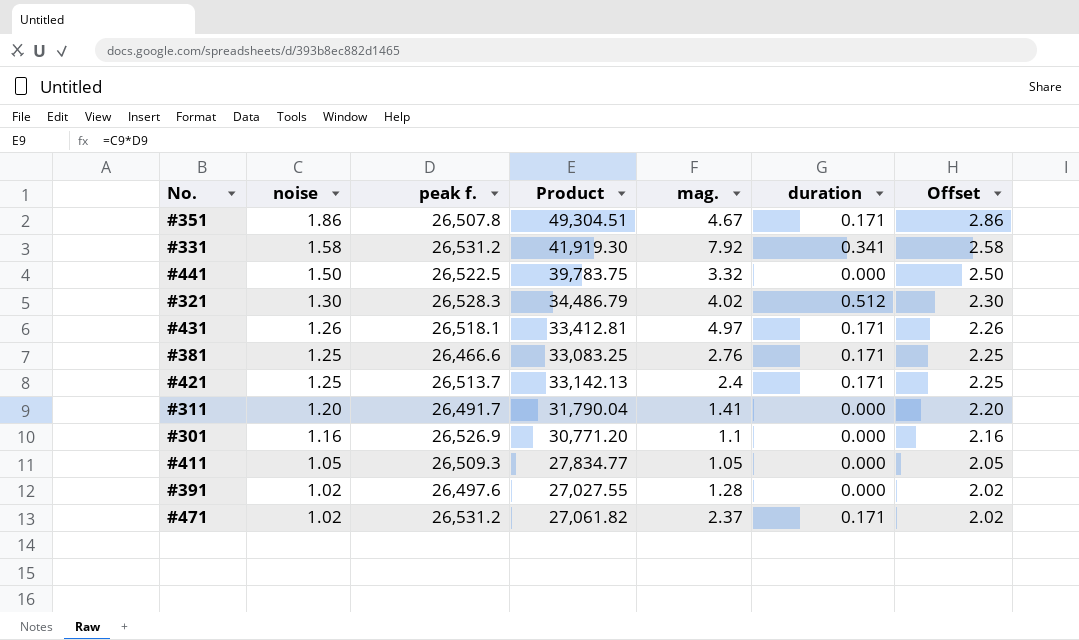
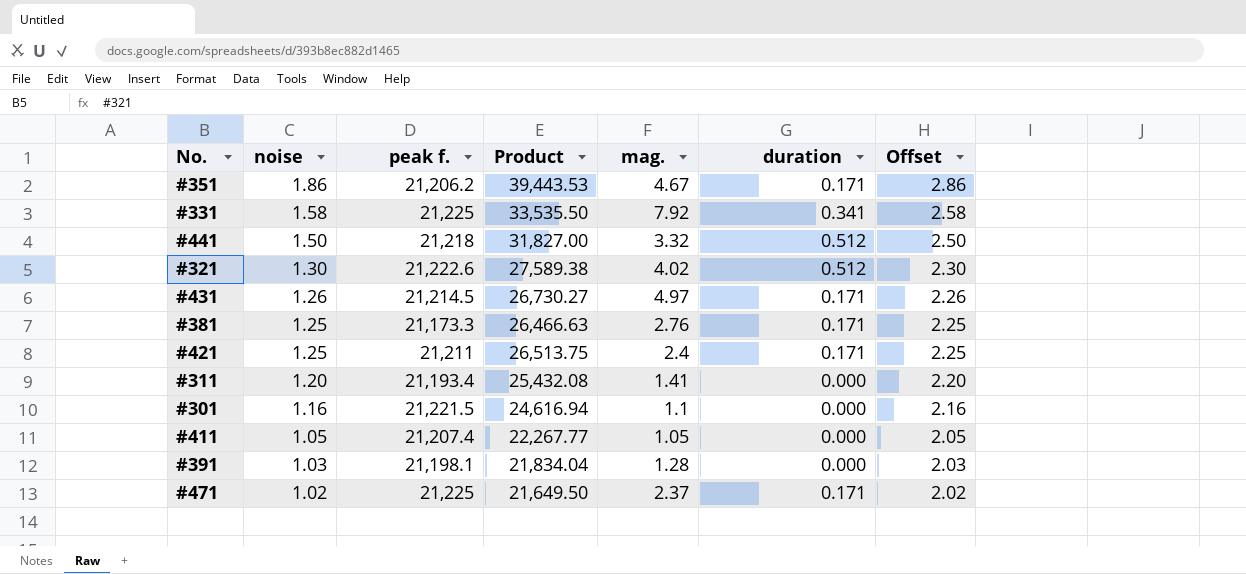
#351 | peak f.: 26,507.8 -> 21,206.2
#351 | Product: 49,304.51 -> 39,443.53
#331 | peak f.: 26,531.2 -> 21,225
#331 | Product: 41,919.30 -> 33,535.50
#441 | peak f.: 26,522.5 -> 21,218
#441 | Product: 39,783.75 -> 31,827.00
#441 | duration: 0.000 -> 0.512
#321 | peak f.: 26,528.3 -> 21,222.6
#321 | Product: 34,486.79 -> 27,589.38
#431 | peak f.: 26,518.1 -> 21,214.5
#431 | Product: 33,412.81 -> 26,730.27
#381 | peak f.: 26,466.6 -> 21,173.3
#381 | Product: 33,083.25 -> 26,466.63
#421 | peak f.: 26,513.7 -> 21,211
#421 | Product: 33,142.13 -> 26,513.75
#311 | peak f.: 26,491.7 -> 21,193.4
#311 | Product: 31,790.04 -> 25,432.08
#301 | peak f.: 26,526.9 -> 21,221.5
#301 | Product: 30,771.20 -> 24,616.94
#411 | peak f.: 26,509.3 -> 21,207.4
#411 | Product: 27,834.77 -> 22,267.77
#391 | noise: 1.02 -> 1.03
#391 | peak f.: 26,497.6 -> 21,198.1
#391 | Product: 27,027.55 -> 21,834.04
#391 | Offset: 2.02 -> 2.03
#471 | peak f.: 26,531.2 -> 21,225
#471 | Product: 27,061.82 -> 21,649.50

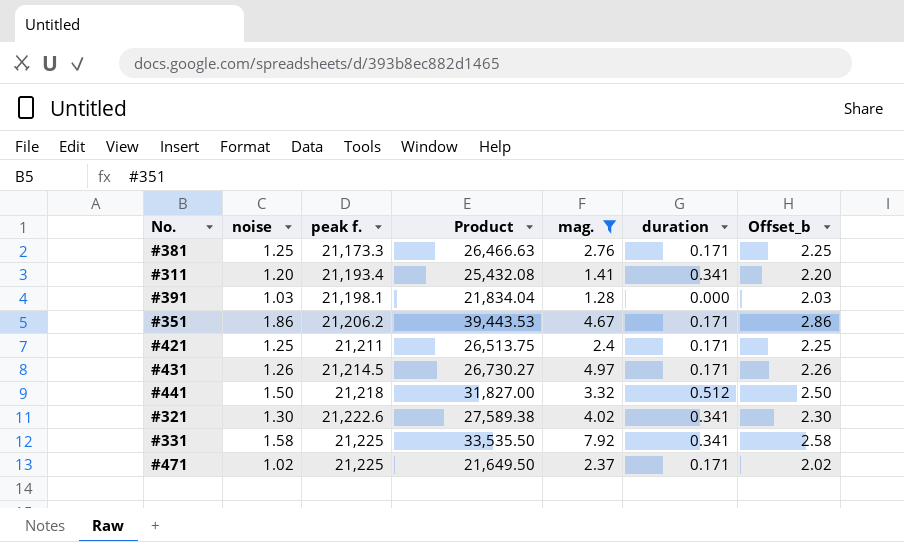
filter: none -> mag. >= 1.28
row order: noise descending -> peak f. ascending
column name: Offset -> Offset_b
#311 | duration: 0.000 -> 0.341
#321 | duration: 0.512 -> 0.341

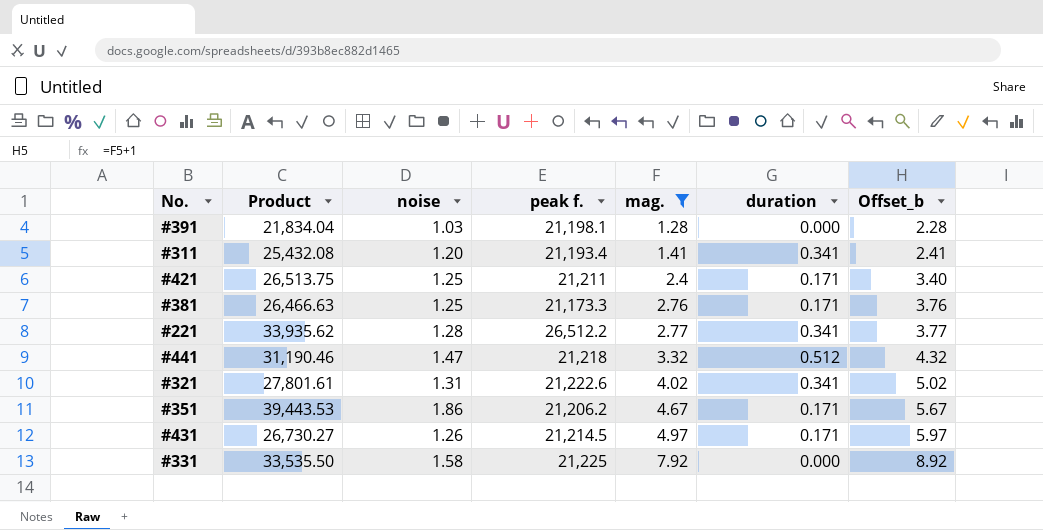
row order: peak f. ascending -> mag. ascending
column Product | position: 4 -> 2
column Offset_b | formula: [noise] + 1 -> [mag.] + 1
row #471: 1.02 | 21,225 | 21,649.50 | 2.37 | 0.171 | 2.02 -> none
row #221: none -> 33,935.62 | 1.28 | 26,512.2 | 2.77 | 0.341 | 3.77
#441 | Product: 31,827.00 -> 31,190.46
#441 | noise: 1.50 -> 1.47
#321 | Product: 27,589.38 -> 27,801.61
#321 | noise: 1.30 -> 1.31
#331 | duration: 0.341 -> 0.000

